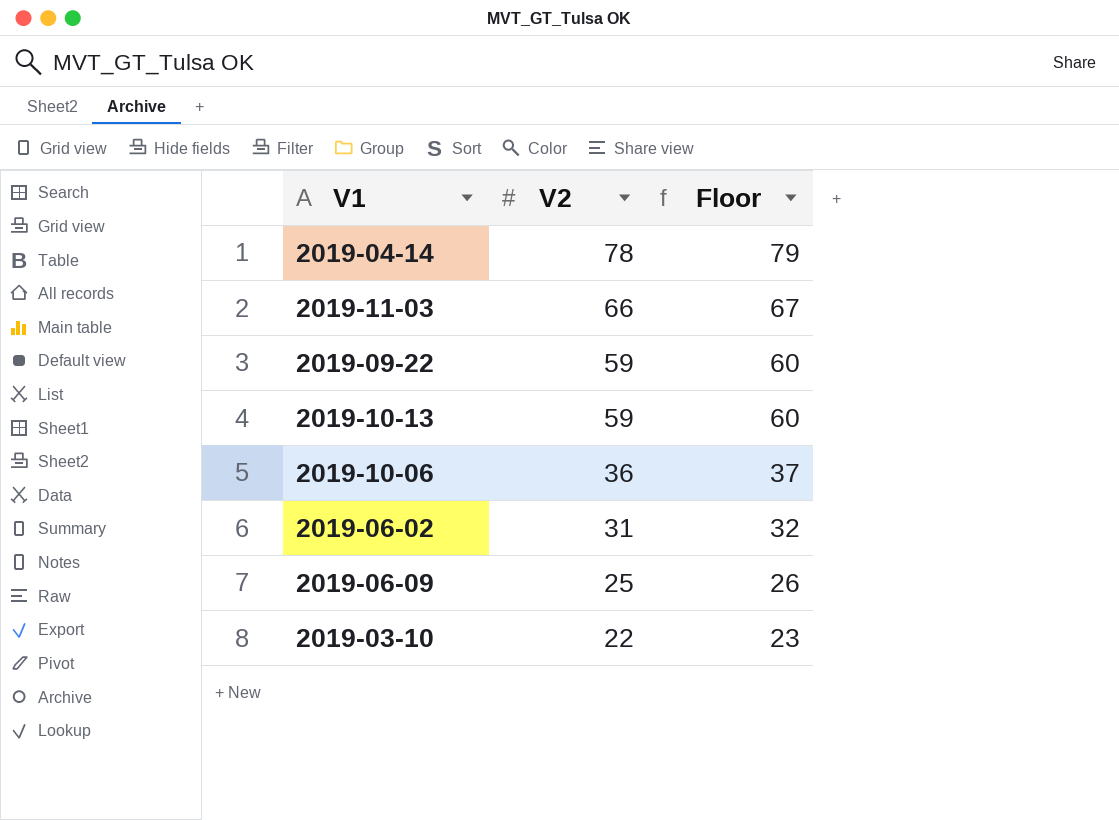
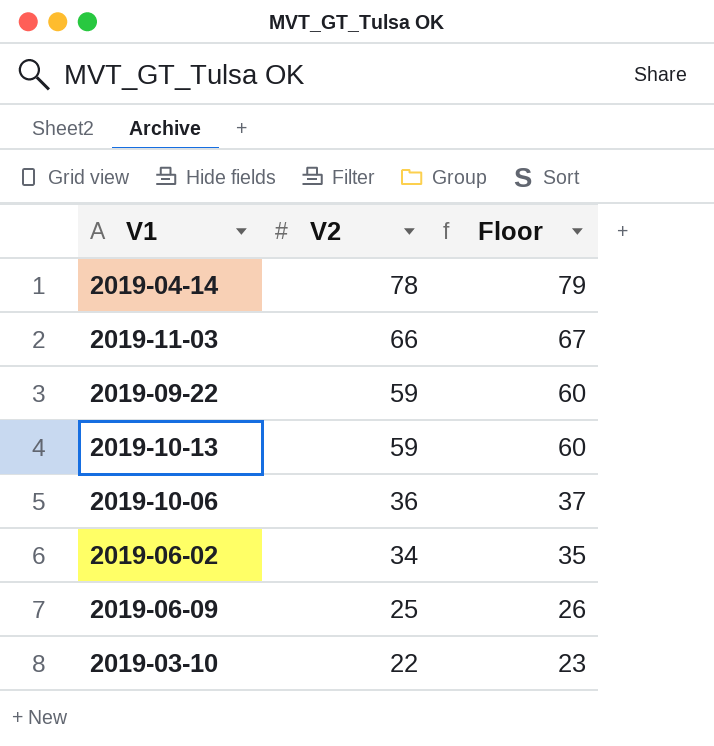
2019-06-02 | V2: 31 -> 34
2019-06-02 | Floor: 32 -> 35

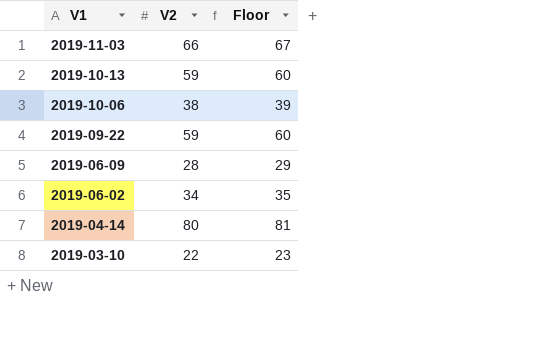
row order: V2 descending -> V1 descending
2019-10-06 | V2: 36 -> 38
2019-10-06 | Floor: 37 -> 39
2019-06-09 | V2: 25 -> 28
2019-06-09 | Floor: 26 -> 29
2019-04-14 | V2: 78 -> 80
2019-04-14 | Floor: 79 -> 81

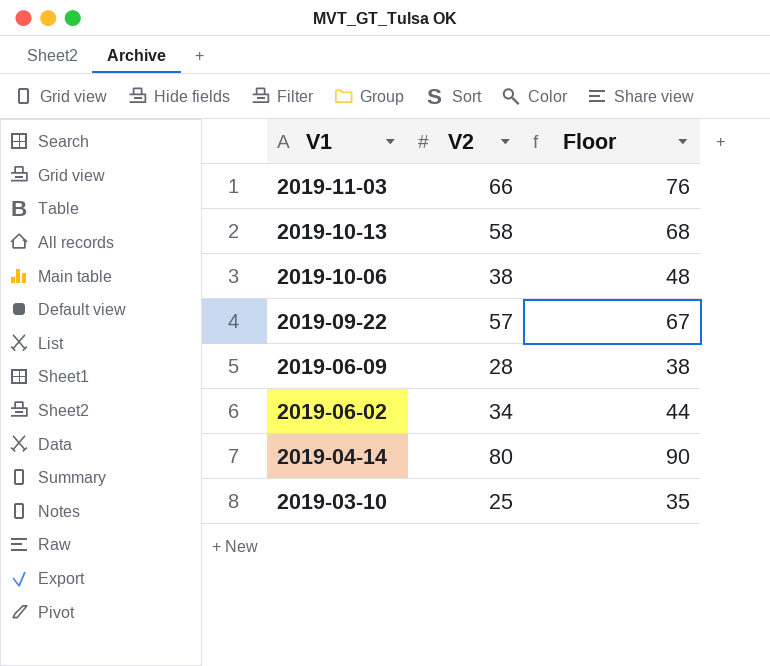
column Floor | formula: [V2] + 1 -> [V2] + 10
2019-10-13 | V2: 59 -> 58
2019-09-22 | V2: 59 -> 57
2019-03-10 | V2: 22 -> 25

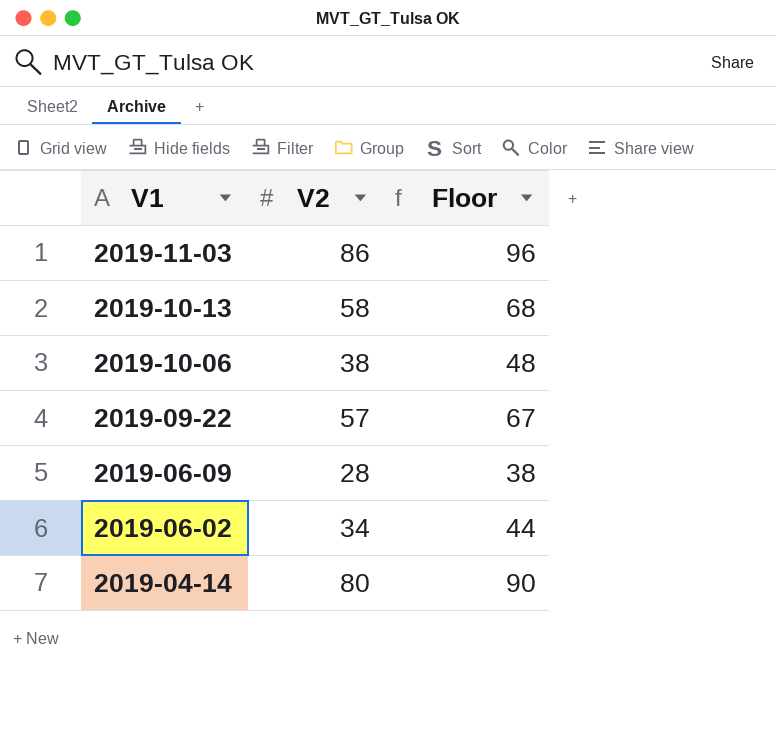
row 2019-03-10: 25 | 35 -> none
2019-11-03 | V2: 66 -> 86
2019-11-03 | Floor: 76 -> 96

